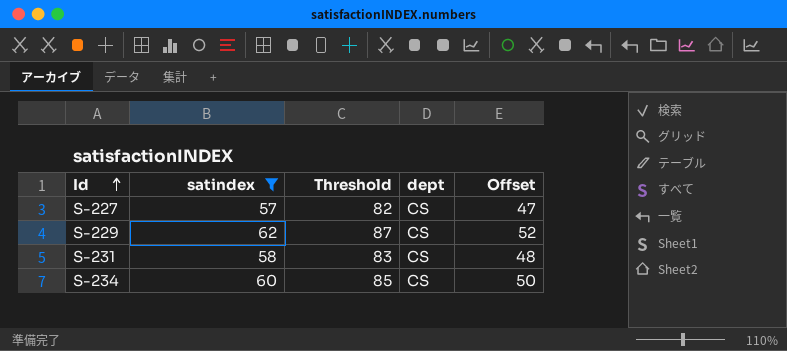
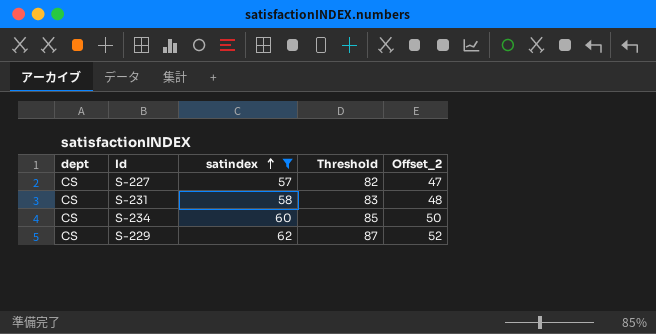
row order: Id ascending -> satindex ascending
column dept | position: 4 -> 1
column name: Offset -> Offset_2

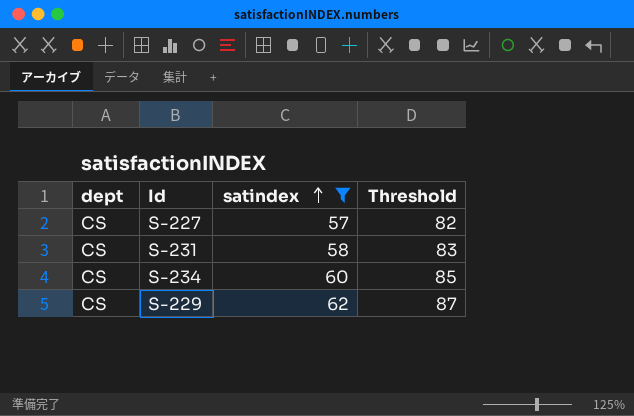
column Offset_2 | formula: [satindex] - 10 -> none

